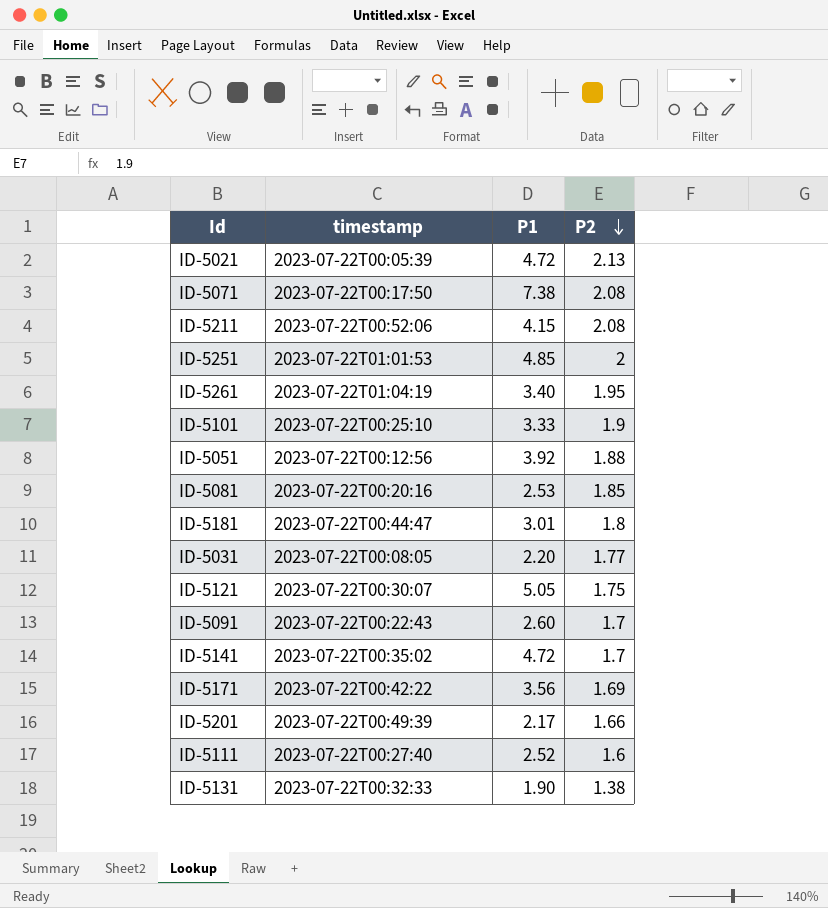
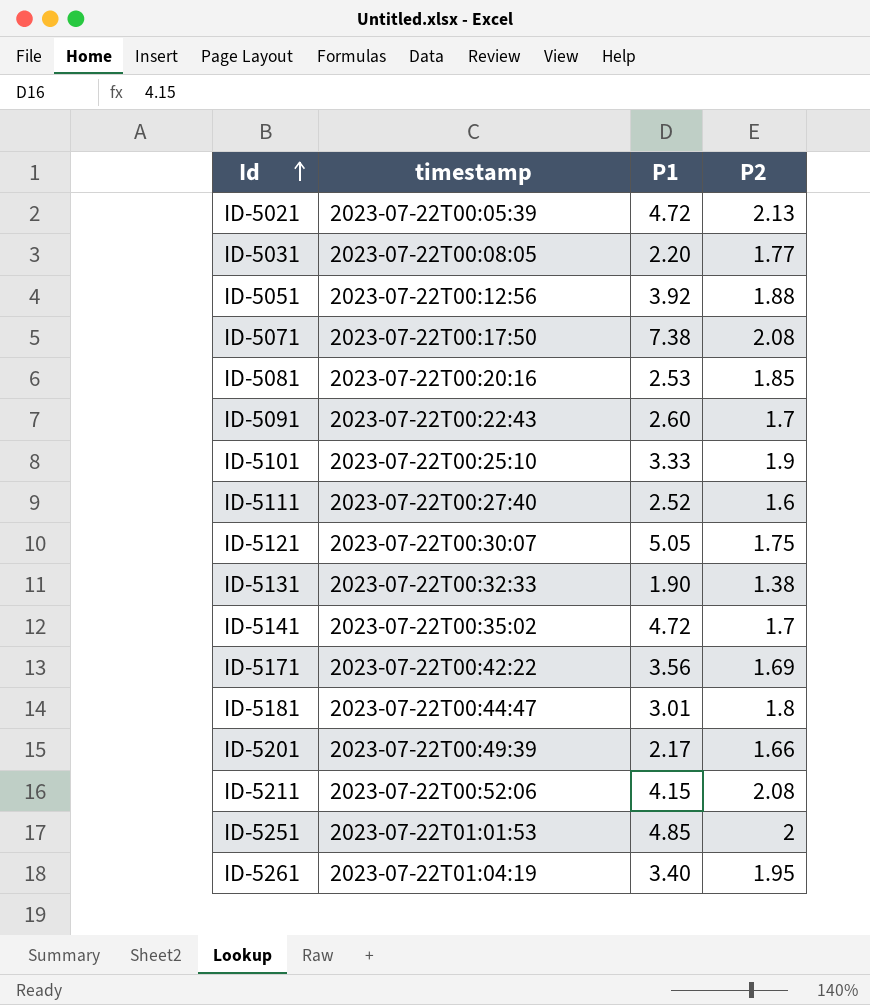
row order: P2 descending -> Id ascending

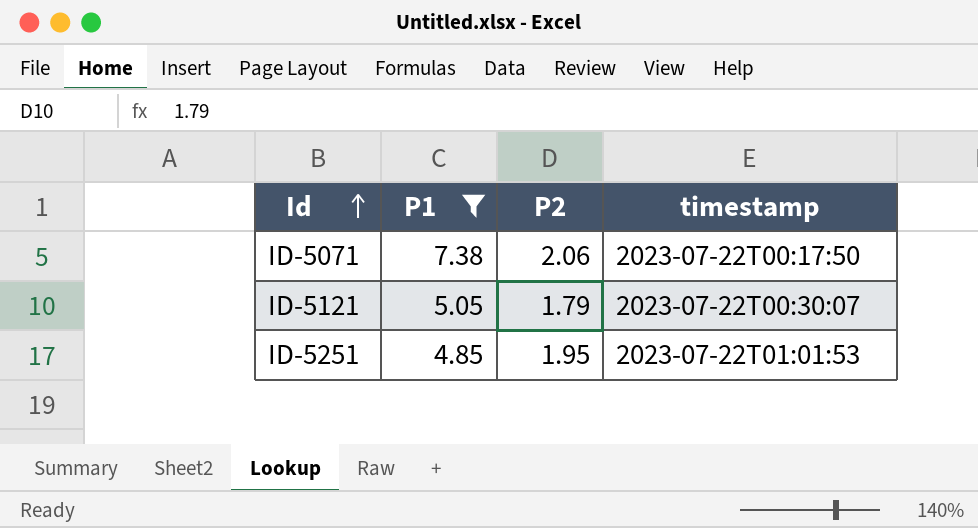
filter: none -> P1 >= 4.85
column timestamp | position: 2 -> 4
ID-5071 | P2: 2.08 -> 2.06
ID-5121 | P2: 1.75 -> 1.79
ID-5251 | P2: 2 -> 1.95

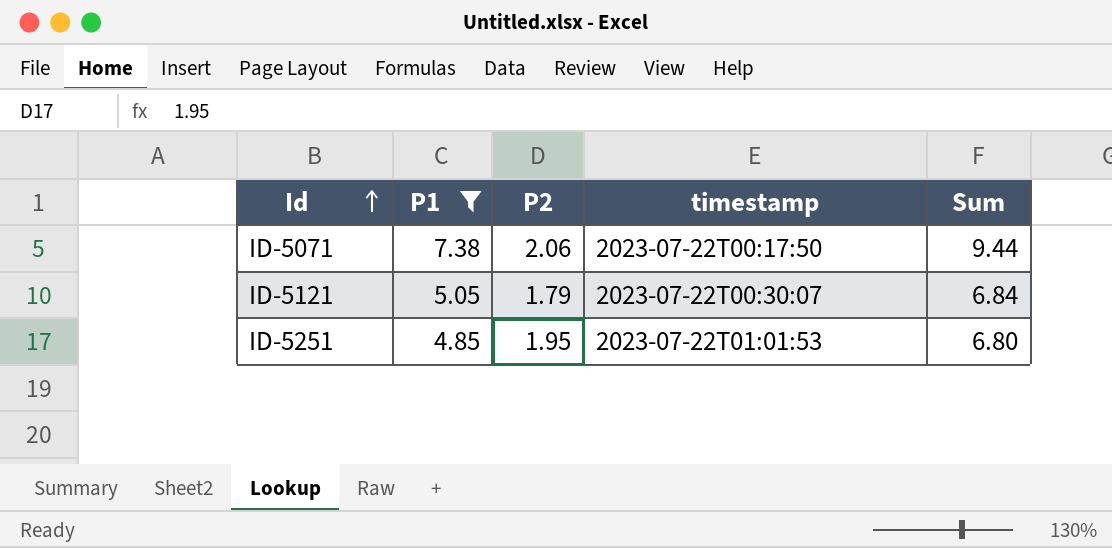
column Sum | formula: none -> [P1] + [P2]

